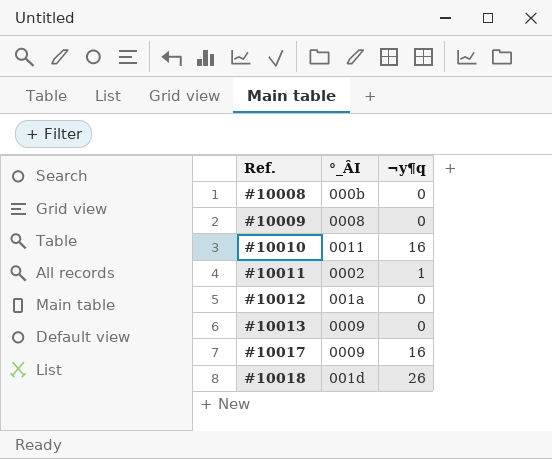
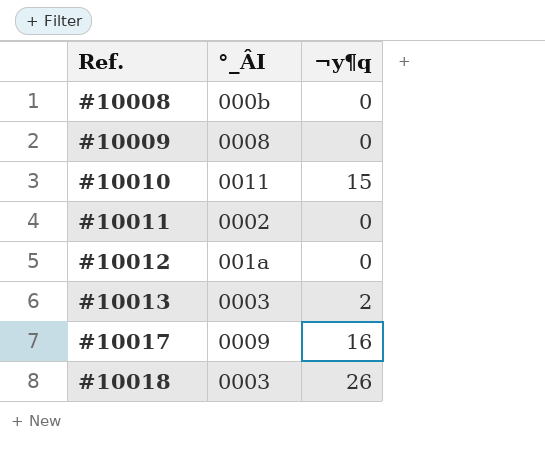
#10010 | ¬y¶q: 16 -> 15
#10011 | ¬y¶q: 1 -> 0
#10013 | °_ÂI: 0009 -> 0003
#10013 | ¬y¶q: 0 -> 2
#10018 | °_ÂI: 001d -> 0003

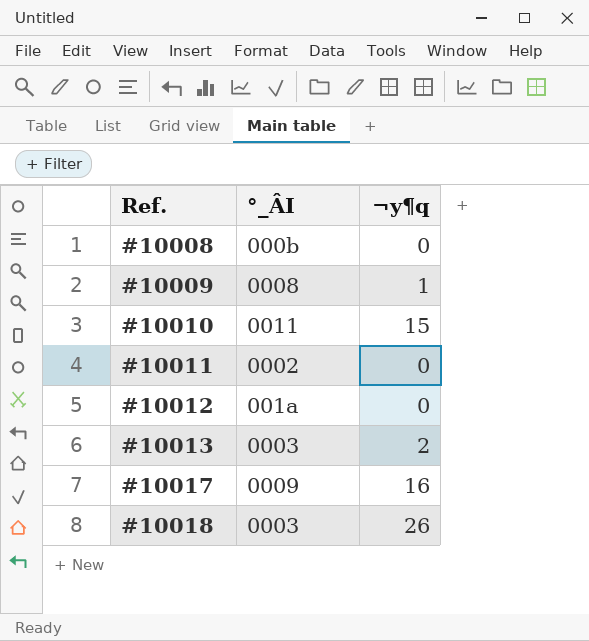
#10009 | ¬y¶q: 0 -> 1

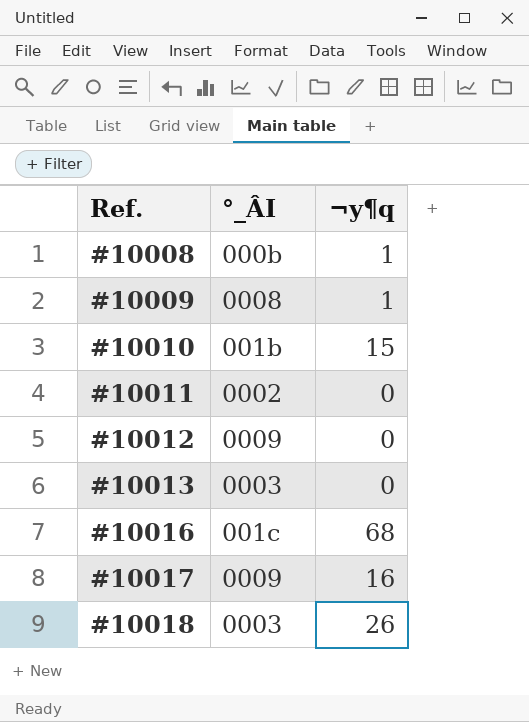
#10008 | ¬y¶q: 0 -> 1
#10010 | °_ÂI: 0011 -> 001b
#10012 | °_ÂI: 001a -> 0009
#10013 | ¬y¶q: 2 -> 0
row #10016: none -> 001c | 68

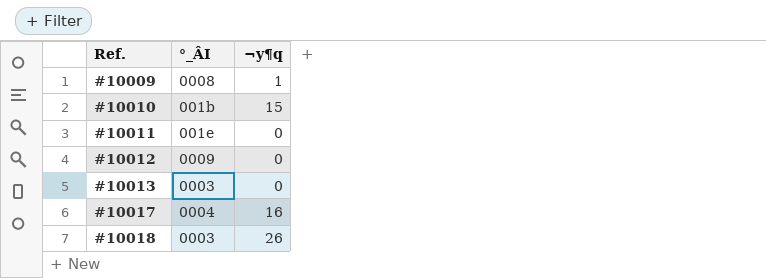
row #10008: 000b | 1 -> none
row #10016: 001c | 68 -> none
#10011 | °_ÂI: 0002 -> 001e
#10017 | °_ÂI: 0009 -> 0004

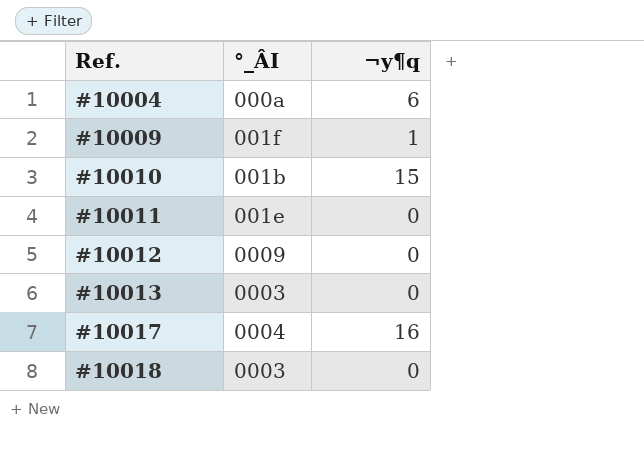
row #10004: none -> 000a | 6
#10009 | °_ÂI: 0008 -> 001f
#10018 | ¬y¶q: 26 -> 0

